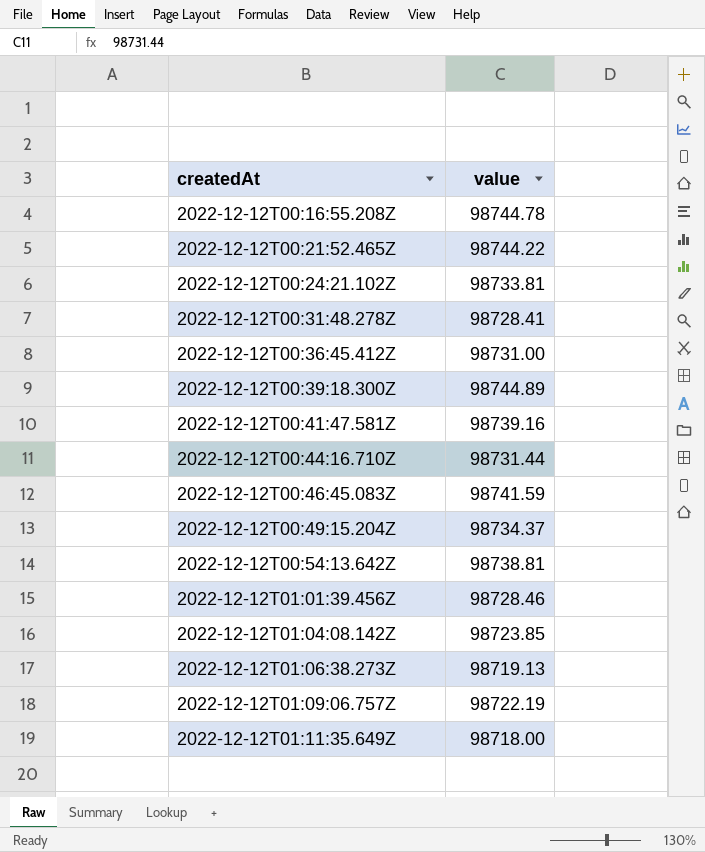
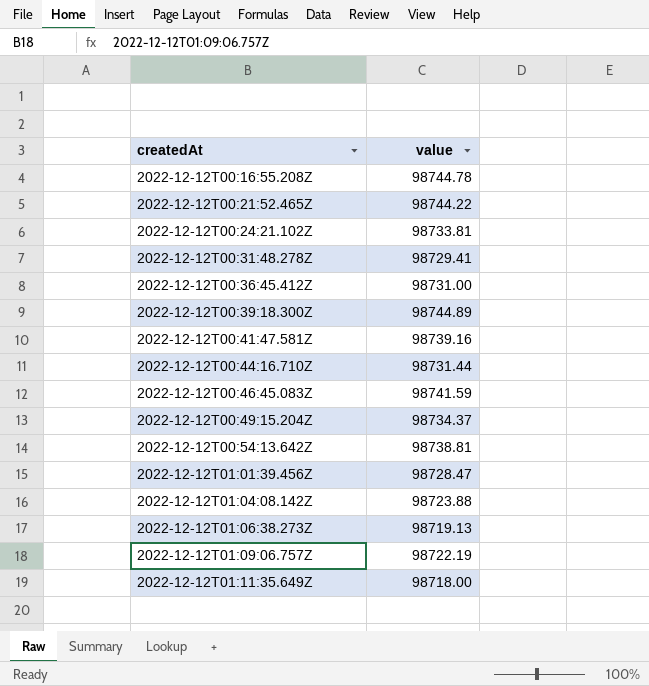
2022-12-12T00:31:48.278Z | value: 98728.41 -> 98729.41
2022-12-12T01:01:39.456Z | value: 98728.46 -> 98728.47
2022-12-12T01:04:08.142Z | value: 98723.85 -> 98723.88

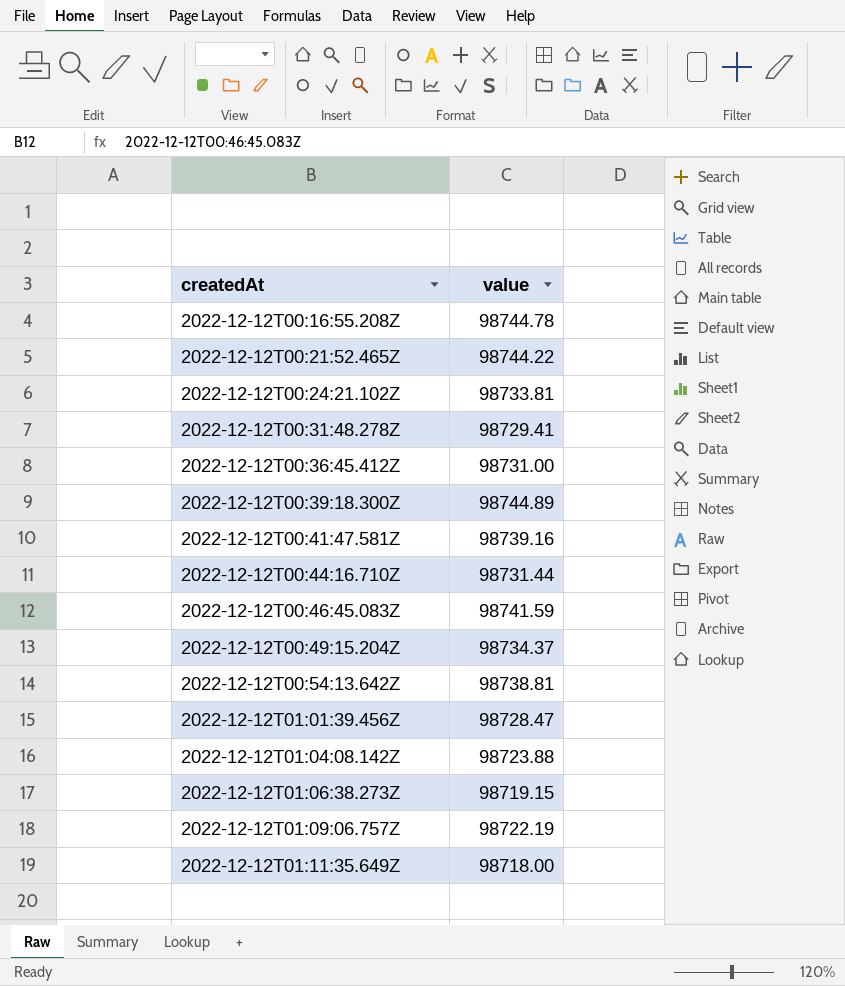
2022-12-12T01:06:38.273Z | value: 98719.13 -> 98719.15

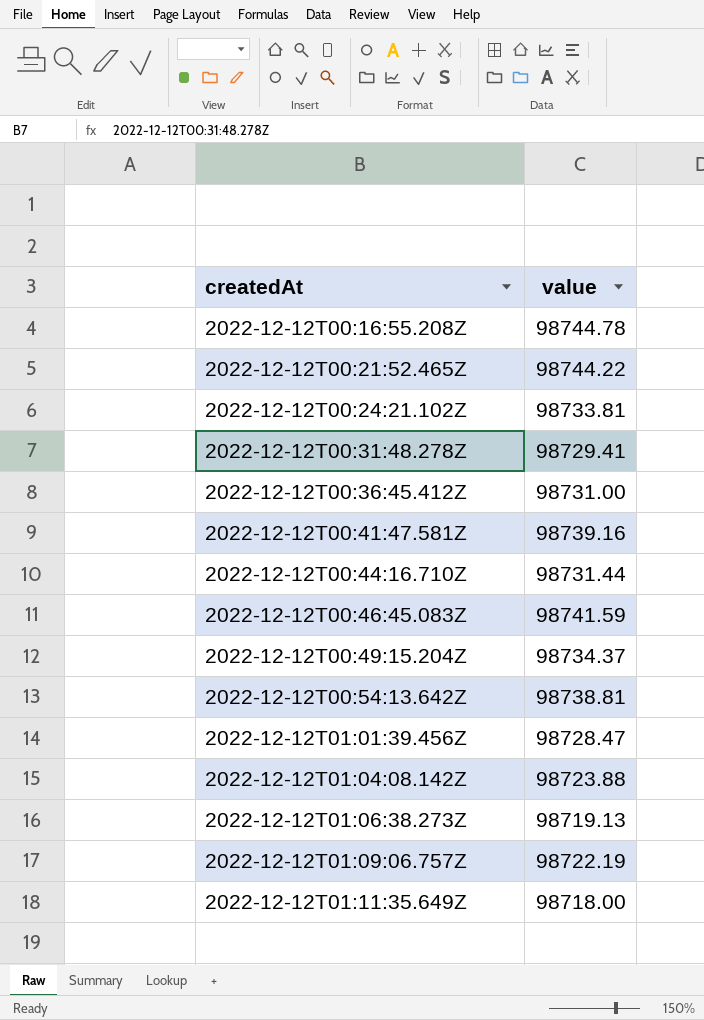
row 2022-12-12T00:39:18.300Z: 98744.89 -> none
2022-12-12T01:06:38.273Z | value: 98719.15 -> 98719.13

